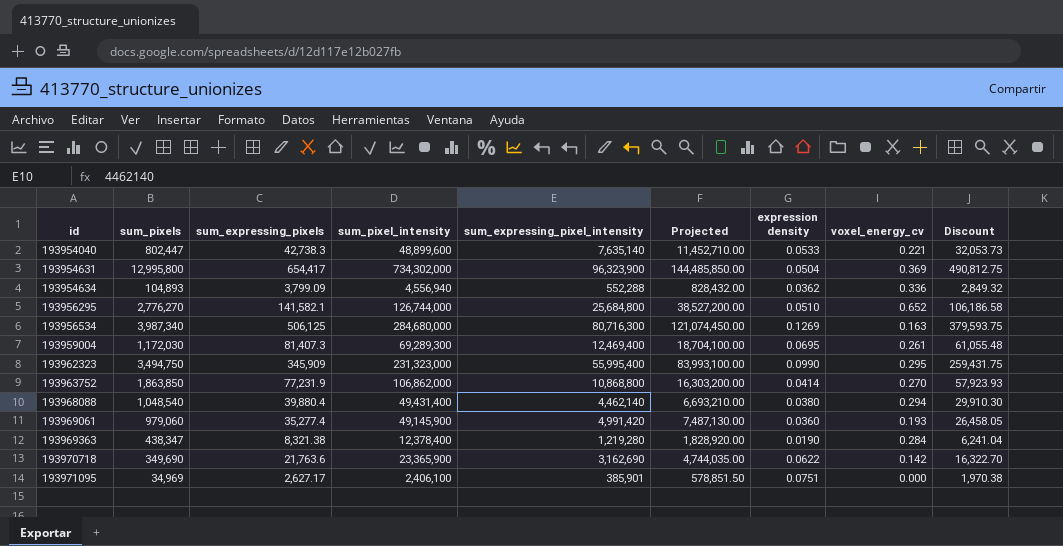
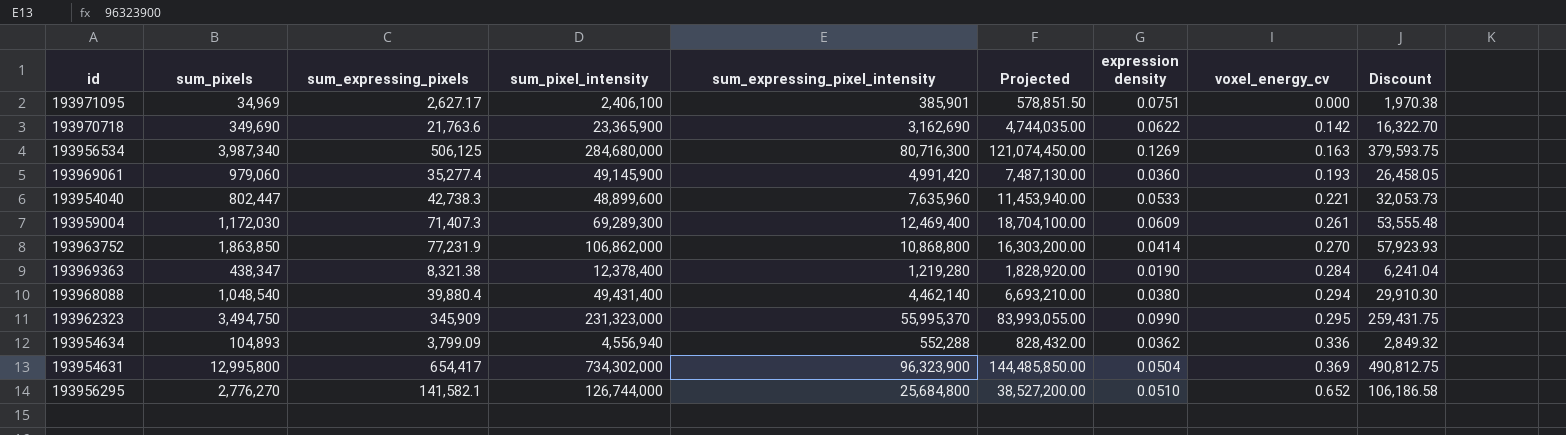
row order: id ascending -> voxel_energy_cv ascending
193954040 | sum_expressing_pixel_intensity: 7,635,140 -> 7,635,960
193954040 | Projected: 11,452,710.00 -> 11,453,940.00
193959004 | sum_expressing_pixels: 81,407.3 -> 71,407.3
193959004 | expression density: 0.0695 -> 0.0609
193959004 | Discount: 61,055.48 -> 53,555.48
193962323 | sum_expressing_pixel_intensity: 55,995,400 -> 55,995,370
193962323 | Projected: 83,993,100.00 -> 83,993,055.00

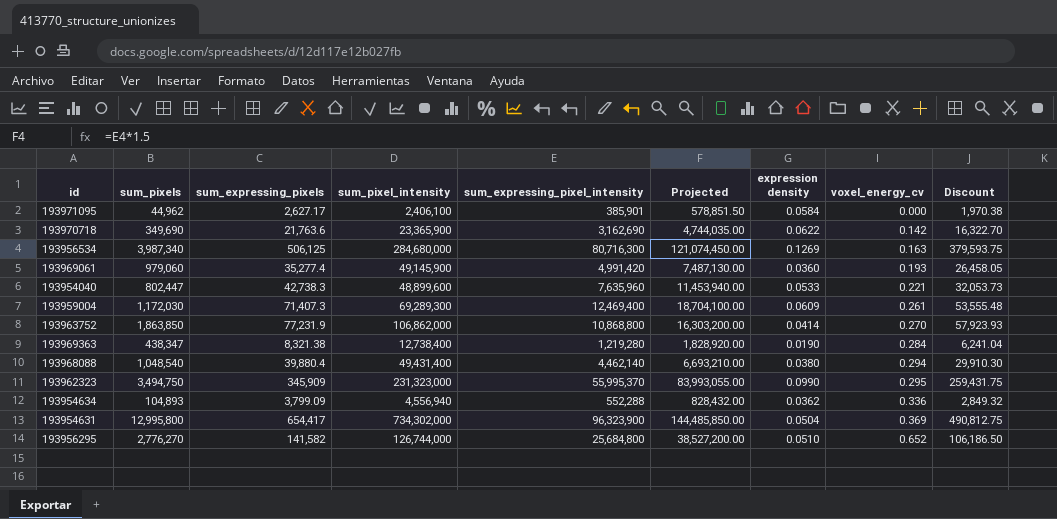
193971095 | sum_pixels: 34,969 -> 44,962
193971095 | expression density: 0.0751 -> 0.0584
193969363 | sum_pixel_intensity: 12,378,400 -> 12,738,400
193956295 | sum_expressing_pixels: 141,582.1 -> 141,582
193956295 | Discount: 106,186.58 -> 106,186.50

